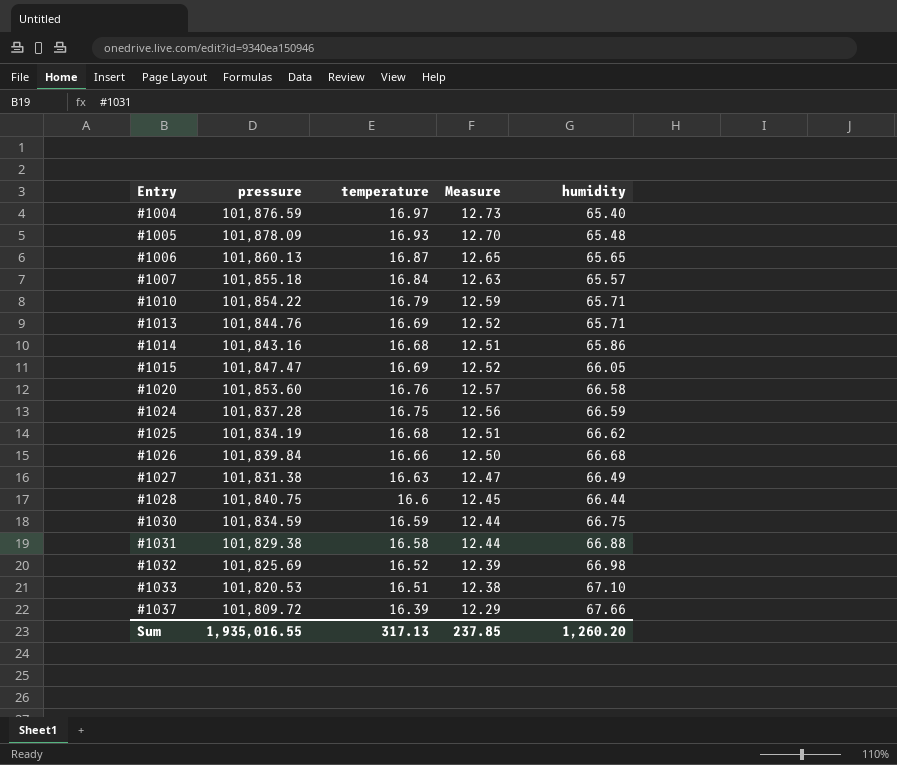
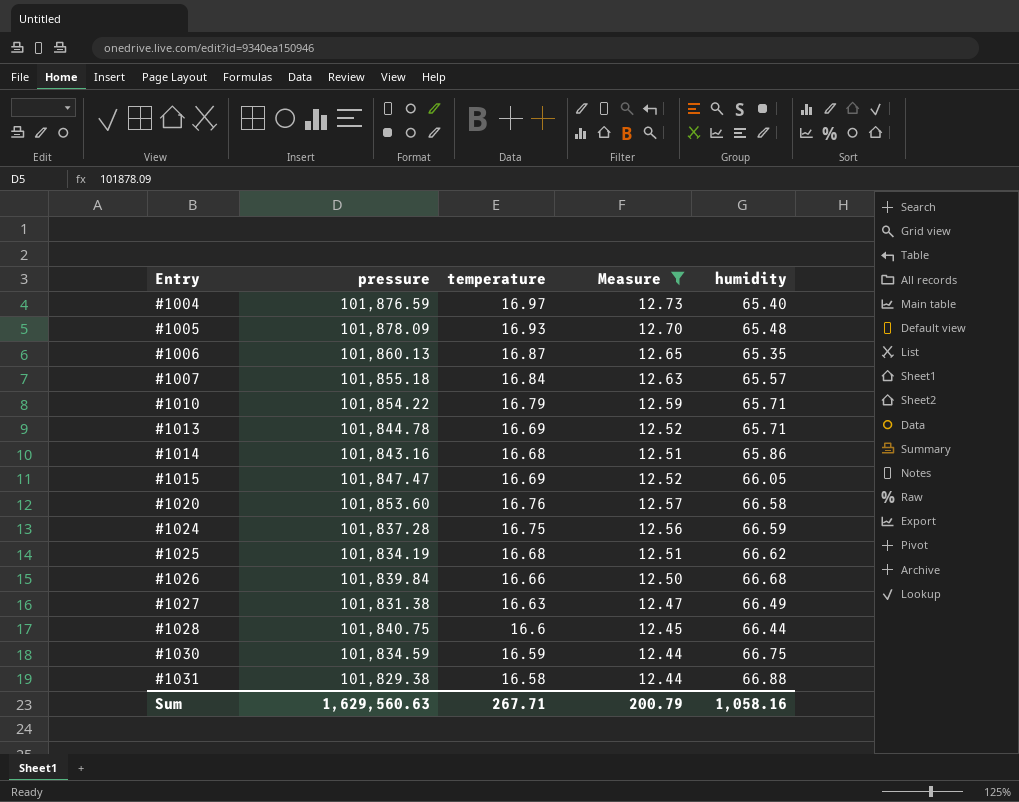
filter: none -> Measure >= 12.44
#1006 | humidity: 65.65 -> 65.35
#1013 | pressure: 101,844.76 -> 101,844.78
Sum | pressure: 1,935,016.55 -> 1,629,560.63
Sum | temperature: 317.13 -> 267.71
Sum | Measure: 237.85 -> 200.79
Sum | humidity: 1,260.20 -> 1,058.16

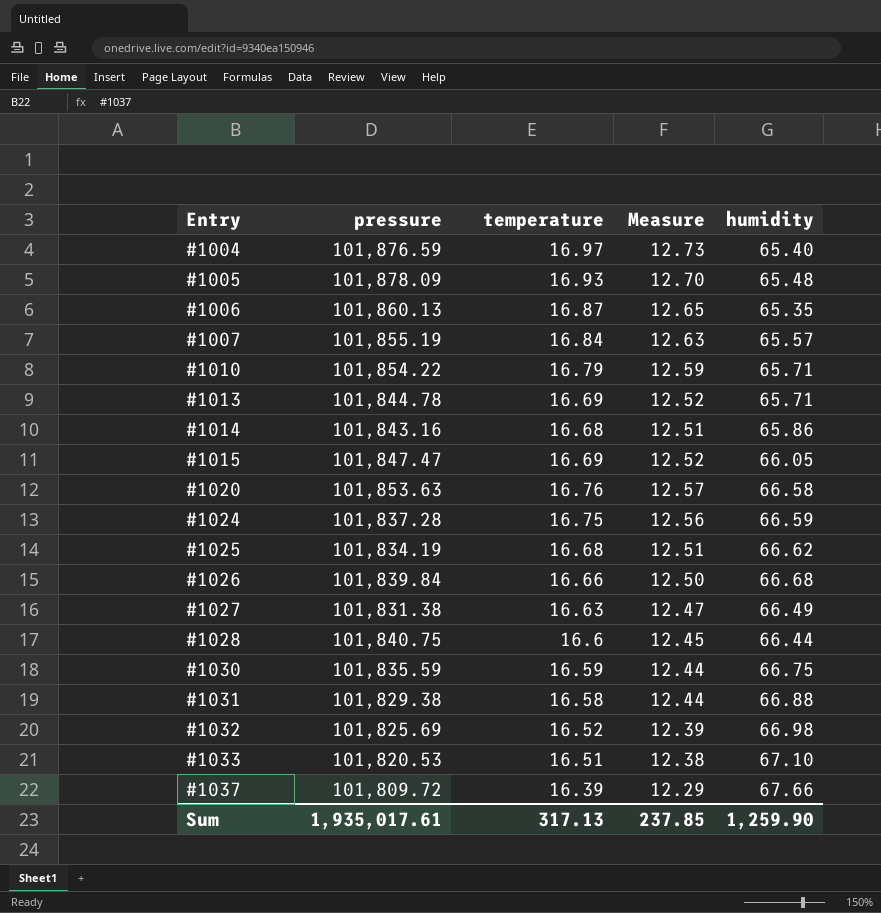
filter: Measure >= 12.44 -> none
#1007 | pressure: 101,855.18 -> 101,855.19
#1020 | pressure: 101,853.60 -> 101,853.63
#1030 | pressure: 101,834.59 -> 101,835.59
Sum | pressure: 1,629,560.63 -> 1,935,017.61
Sum | temperature: 267.71 -> 317.13
Sum | Measure: 200.79 -> 237.85
Sum | humidity: 1,058.16 -> 1,259.90

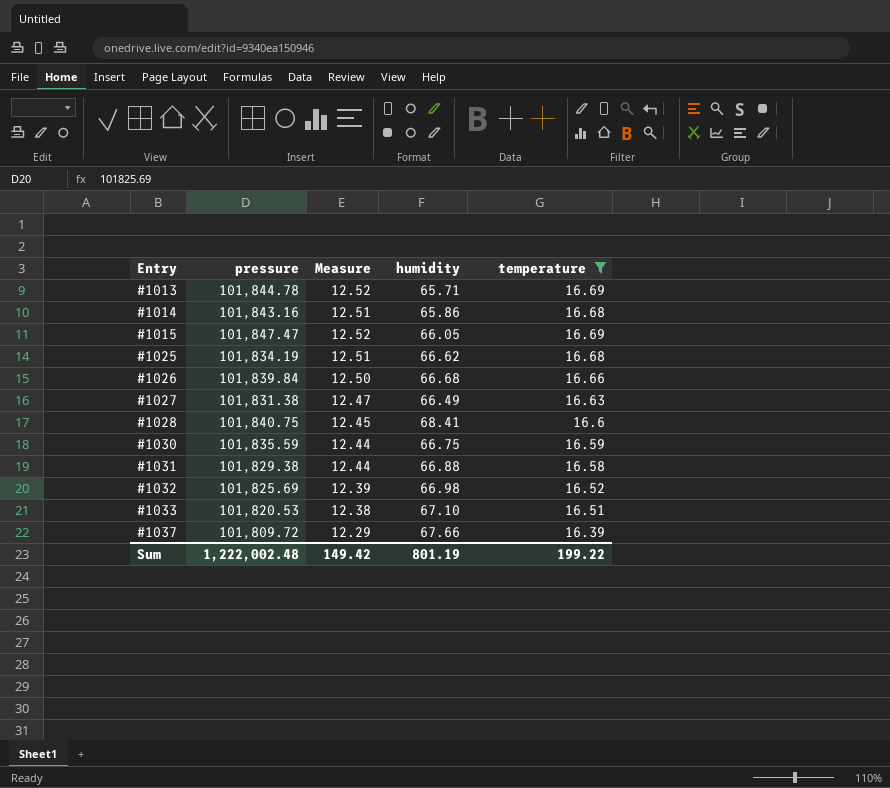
filter: none -> temperature <= 16.69
column temperature | position: 3 -> 5
#1028 | humidity: 66.44 -> 68.41
Sum | pressure: 1,935,017.61 -> 1,222,002.48
Sum | Measure: 237.85 -> 149.42
Sum | humidity: 1,259.90 -> 801.19
Sum | temperature: 317.13 -> 199.22

